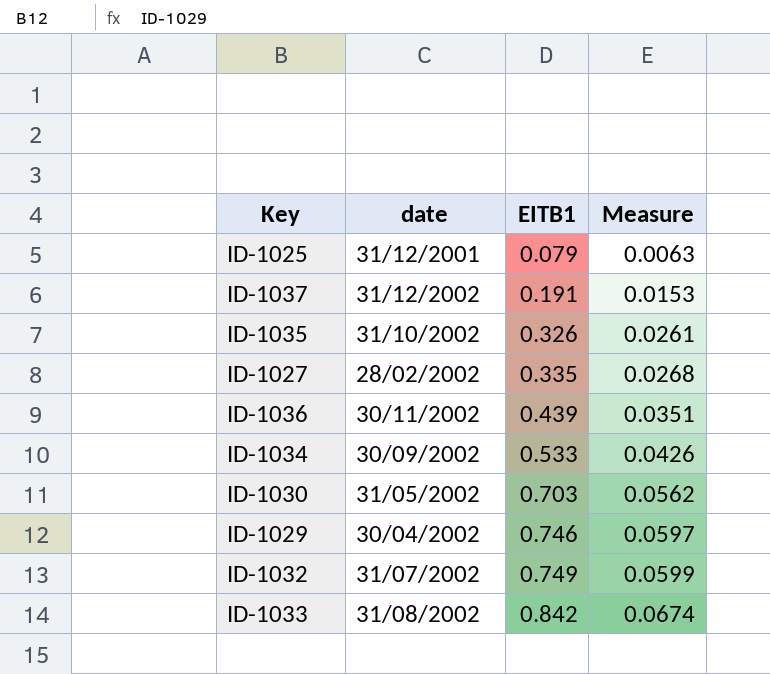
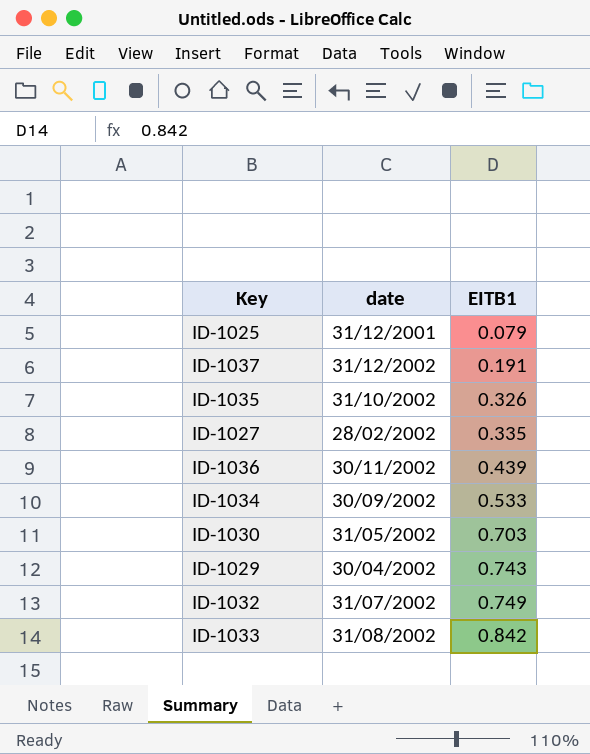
column Measure | formula: [EITB1] * 0.08 -> none
ID-1029 | EITB1: 0.746 -> 0.743

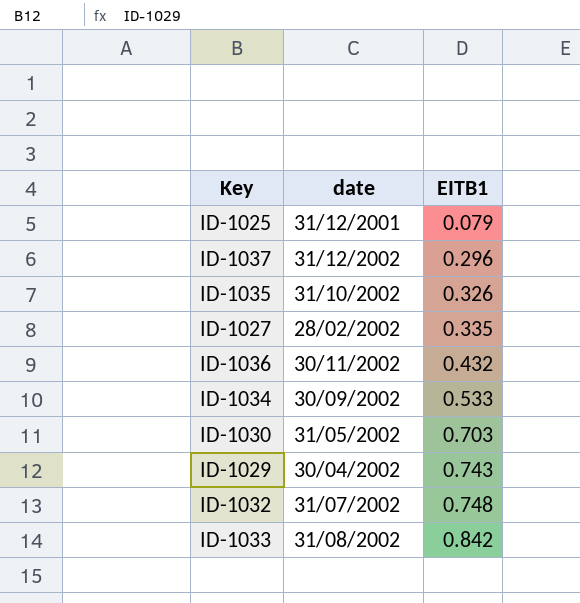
ID-1037 | EITB1: 0.191 -> 0.296
ID-1036 | EITB1: 0.439 -> 0.432
ID-1032 | EITB1: 0.749 -> 0.748

